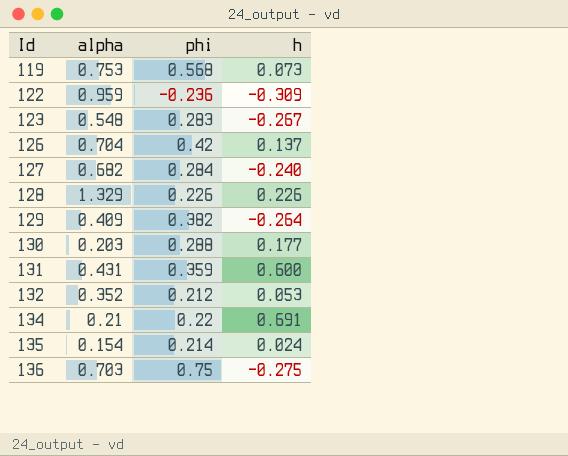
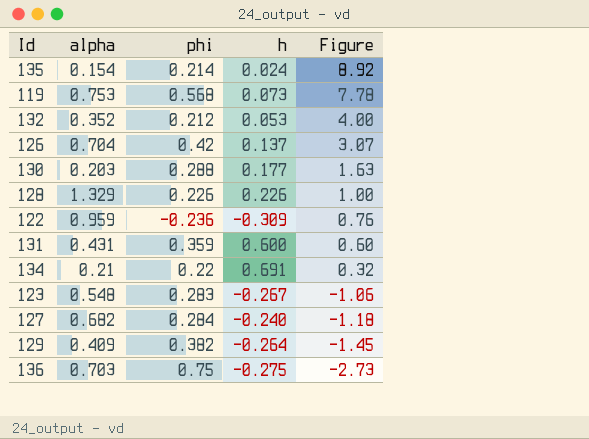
row order: Id ascending -> Figure descending
column Figure | formula: none -> [phi] / [h]

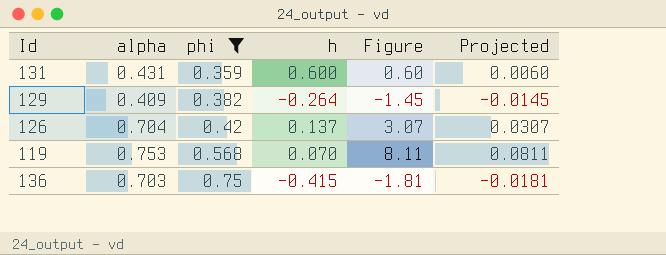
filter: none -> phi >= 0.359
row order: Figure descending -> phi ascending
column Projected | formula: none -> [Figure] * 0.01
119 | h: 0.073 -> 0.070
119 | Figure: 7.78 -> 8.11
136 | h: -0.275 -> -0.415
136 | Figure: -2.73 -> -1.81

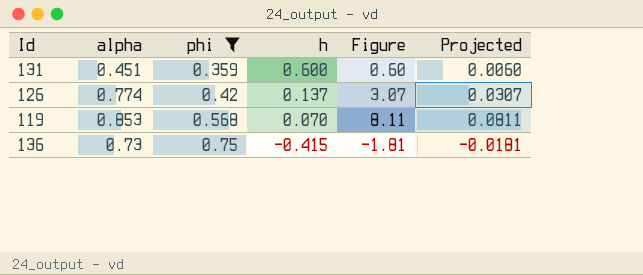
row 129: 0.409 | 0.382 | -0.264 | -1.45 | -0.0145 -> none
131 | alpha: 0.431 -> 0.451
126 | alpha: 0.704 -> 0.774
119 | alpha: 0.753 -> 0.853
136 | alpha: 0.703 -> 0.73

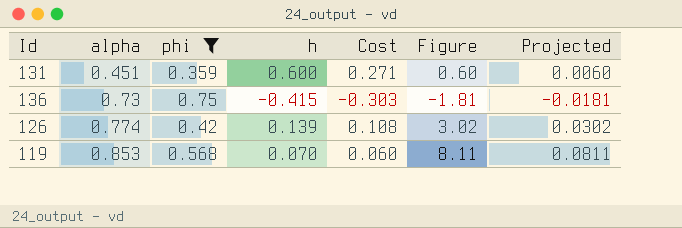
row order: phi ascending -> alpha ascending
column Cost | formula: none -> [alpha] * [h]
126 | h: 0.137 -> 0.139
126 | Figure: 3.07 -> 3.02
126 | Projected: 0.0307 -> 0.0302

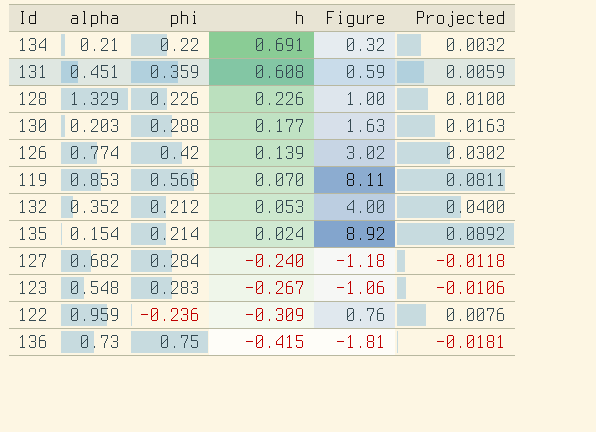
filter: phi >= 0.359 -> none
row order: alpha ascending -> h descending
column Cost | formula: [alpha] * [h] -> none
131 | h: 0.600 -> 0.608
131 | Figure: 0.60 -> 0.59
131 | Projected: 0.0060 -> 0.0059

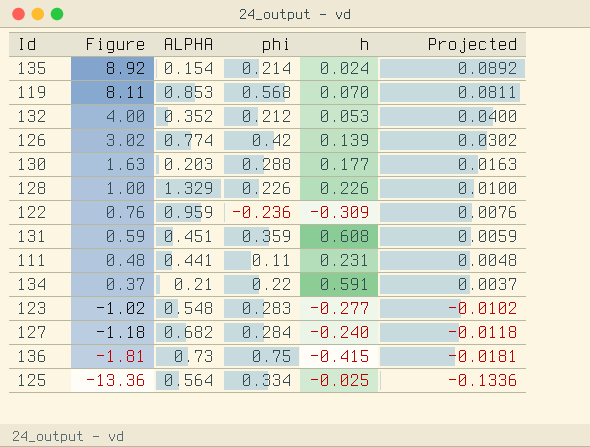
row order: h descending -> Figure descending
column Figure | position: 5 -> 2
column name: alpha -> ALPHA
row 111: none -> 0.48 | 0.441 | 0.11 | 0.231 | 0.0048
134 | Figure: 0.32 -> 0.37
134 | h: 0.691 -> 0.591
134 | Projected: 0.0032 -> 0.0037
123 | Figure: -1.06 -> -1.02
123 | h: -0.267 -> -0.277
123 | Projected: -0.0106 -> -0.0102
row 125: none -> -13.36 | 0.564 | 0.334 | -0.025 | -0.1336

